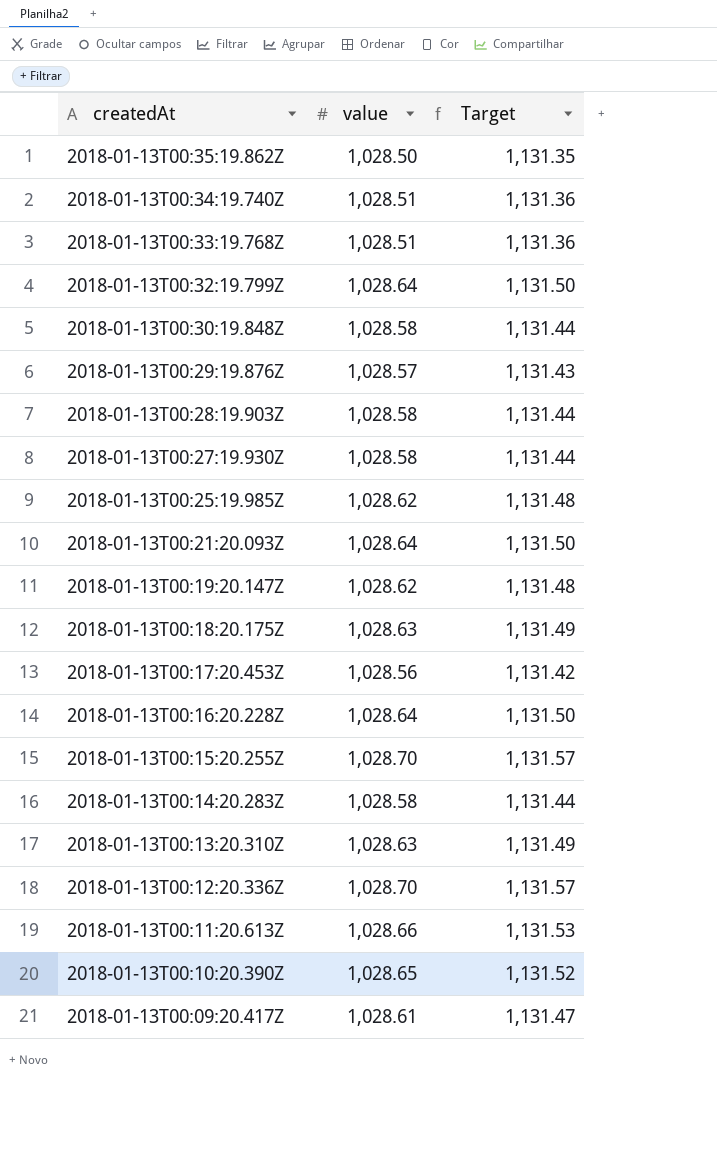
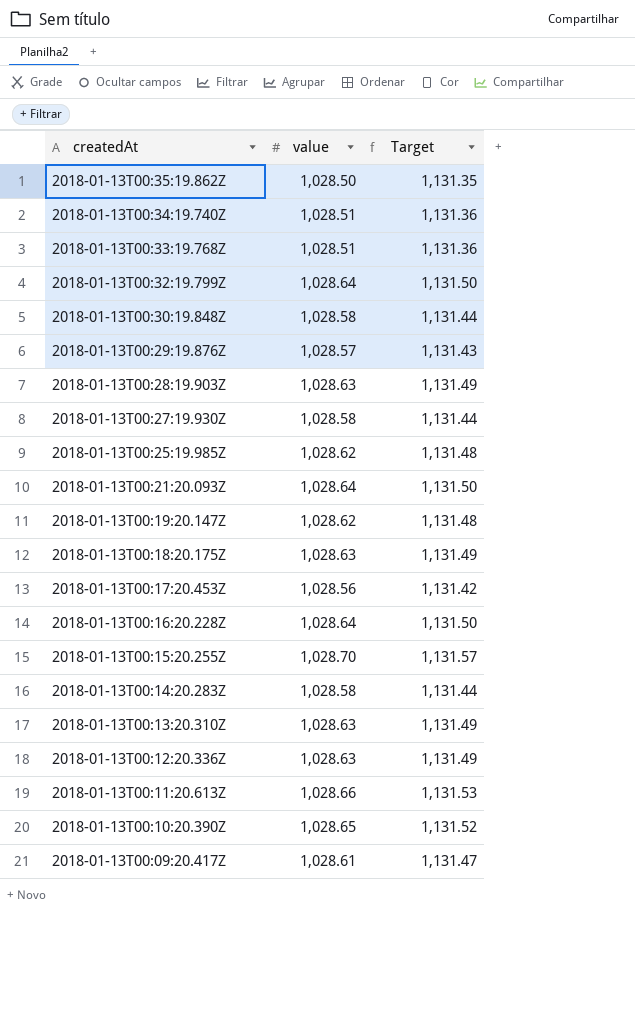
2018-01-13T00:28:19.903Z | value: 1,028.58 -> 1,028.63
2018-01-13T00:28:19.903Z | Target: 1,131.44 -> 1,131.49
2018-01-13T00:12:20.336Z | value: 1,028.70 -> 1,028.63
2018-01-13T00:12:20.336Z | Target: 1,131.57 -> 1,131.49

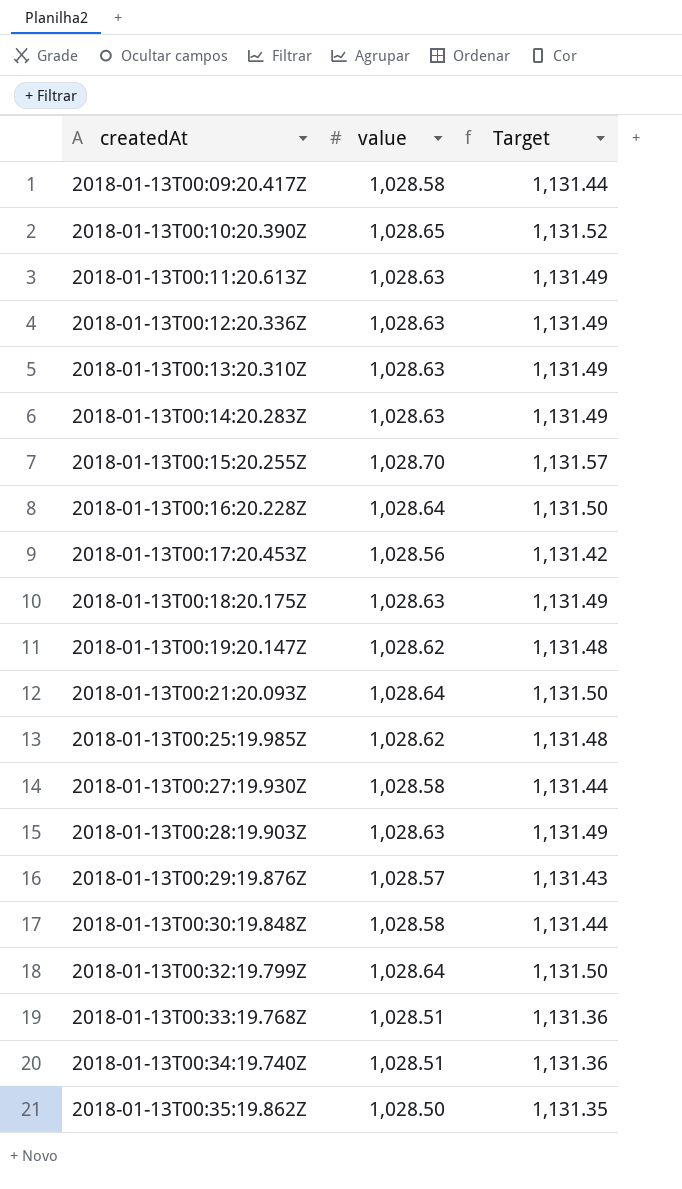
row order: createdAt descending -> createdAt ascending
2018-01-13T00:09:20.417Z | value: 1,028.61 -> 1,028.58
2018-01-13T00:09:20.417Z | Target: 1,131.47 -> 1,131.44
2018-01-13T00:11:20.613Z | value: 1,028.66 -> 1,028.63
2018-01-13T00:11:20.613Z | Target: 1,131.53 -> 1,131.49
2018-01-13T00:14:20.283Z | value: 1,028.58 -> 1,028.63
2018-01-13T00:14:20.283Z | Target: 1,131.44 -> 1,131.49

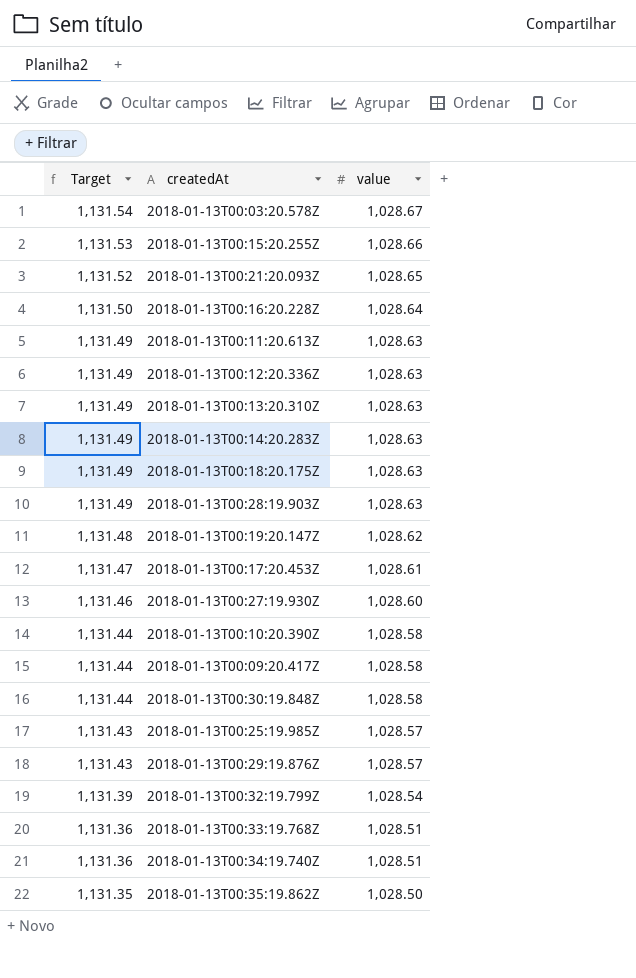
row order: createdAt ascending -> Target descending
column Target | position: 3 -> 1
row 2018-01-13T00:03:20.578Z: none -> 1,131.54 | 1,028.67
2018-01-13T00:15:20.255Z | Target: 1,131.57 -> 1,131.53
2018-01-13T00:15:20.255Z | value: 1,028.70 -> 1,028.66
2018-01-13T00:21:20.093Z | Target: 1,131.50 -> 1,131.52
2018-01-13T00:21:20.093Z | value: 1,028.64 -> 1,028.65
2018-01-13T00:17:20.453Z | Target: 1,131.42 -> 1,131.47
2018-01-13T00:17:20.453Z | value: 1,028.56 -> 1,028.61
2018-01-13T00:27:19.930Z | Target: 1,131.44 -> 1,131.46
2018-01-13T00:27:19.930Z | value: 1,028.58 -> 1,028.60
2018-01-13T00:10:20.390Z | Target: 1,131.52 -> 1,131.44
2018-01-13T00:10:20.390Z | value: 1,028.65 -> 1,028.58
2018-01-13T00:25:19.985Z | Target: 1,131.48 -> 1,131.43
2018-01-13T00:25:19.985Z | value: 1,028.62 -> 1,028.57
2018-01-13T00:32:19.799Z | Target: 1,131.50 -> 1,131.39
2018-01-13T00:32:19.799Z | value: 1,028.64 -> 1,028.54

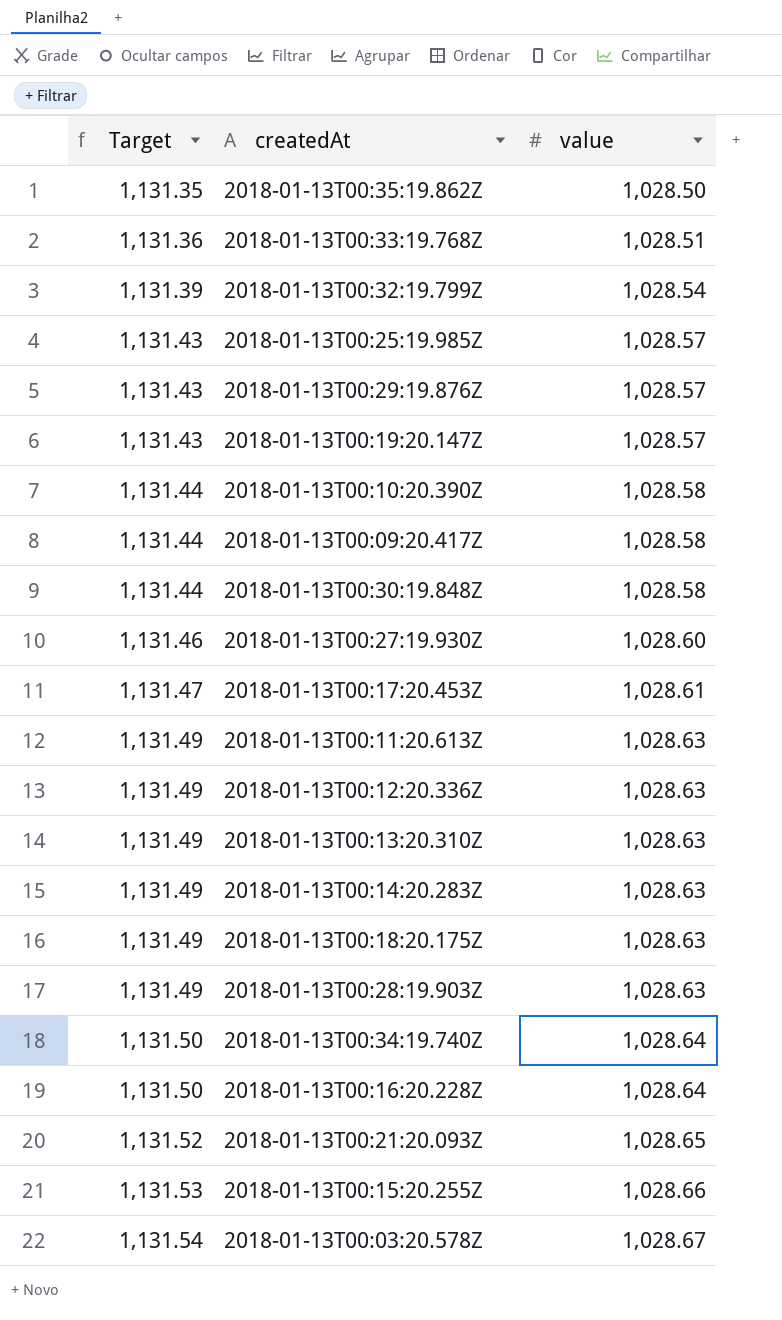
row order: Target descending -> Target ascending
2018-01-13T00:19:20.147Z | Target: 1,131.48 -> 1,131.43
2018-01-13T00:19:20.147Z | value: 1,028.62 -> 1,028.57
2018-01-13T00:34:19.740Z | Target: 1,131.36 -> 1,131.50
2018-01-13T00:34:19.740Z | value: 1,028.51 -> 1,028.64

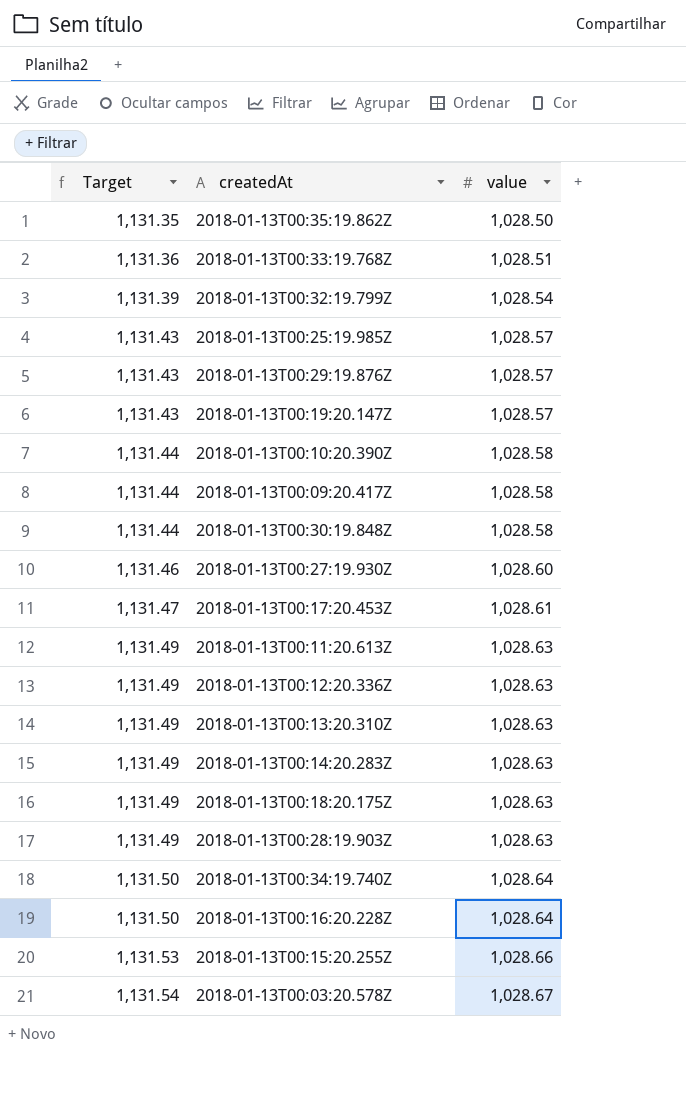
row 2018-01-13T00:21:20.093Z: 1,131.52 | 1,028.65 -> none

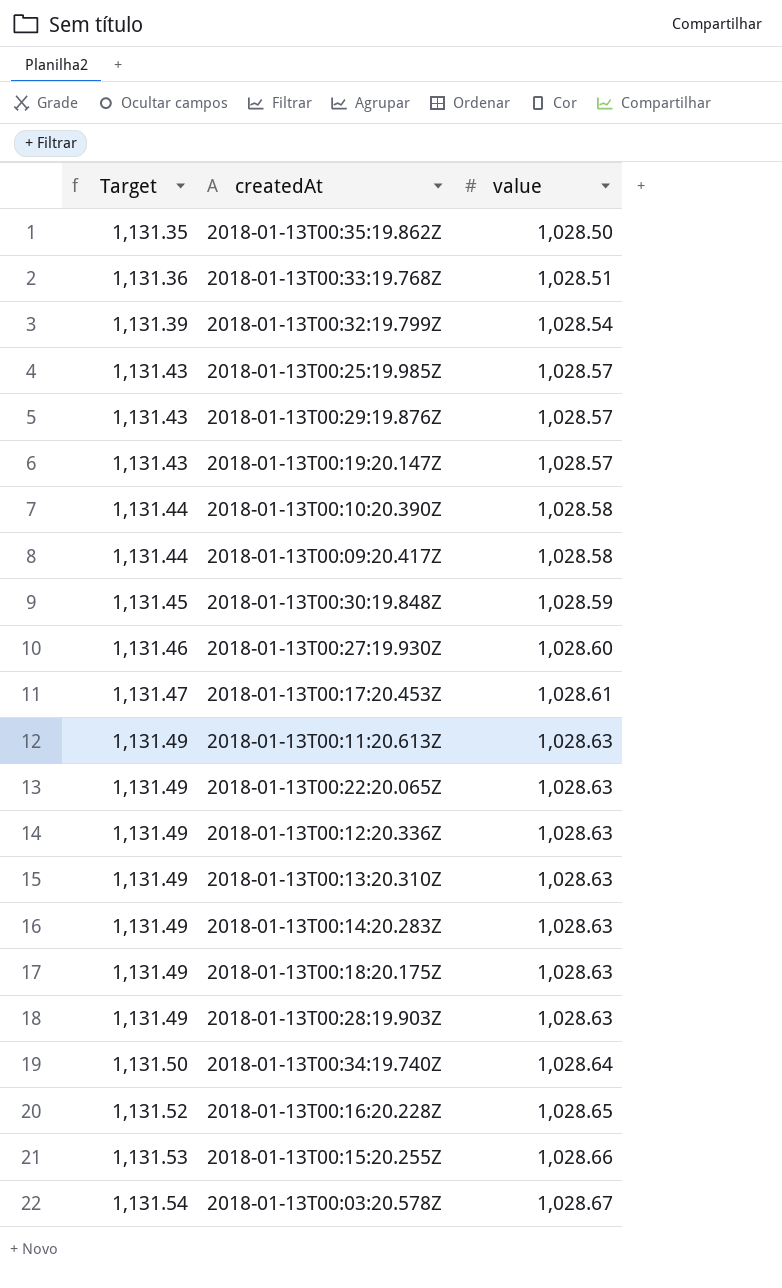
2018-01-13T00:30:19.848Z | Target: 1,131.44 -> 1,131.45
2018-01-13T00:30:19.848Z | value: 1,028.58 -> 1,028.59
row 2018-01-13T00:22:20.065Z: none -> 1,131.49 | 1,028.63
2018-01-13T00:16:20.228Z | Target: 1,131.50 -> 1,131.52
2018-01-13T00:16:20.228Z | value: 1,028.64 -> 1,028.65

